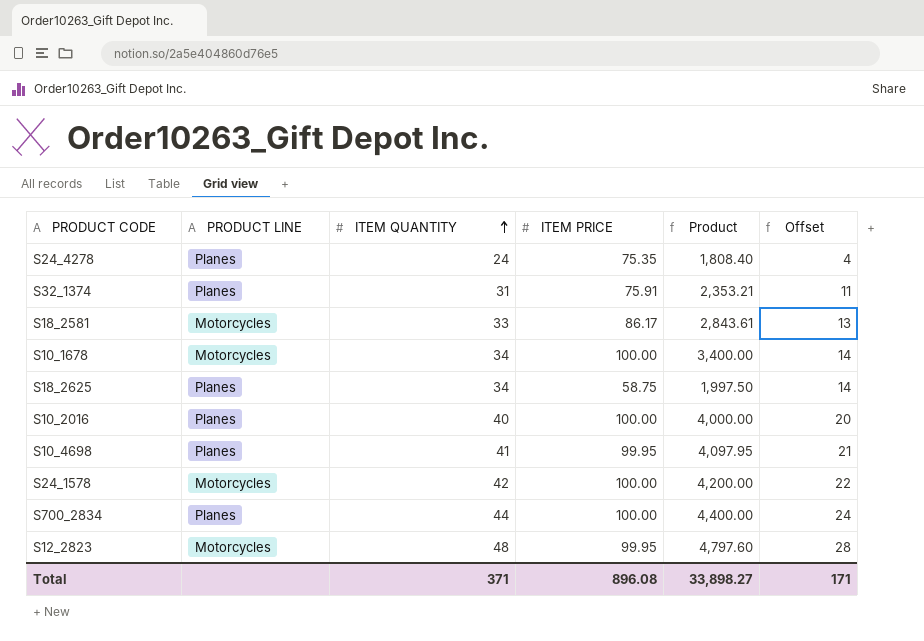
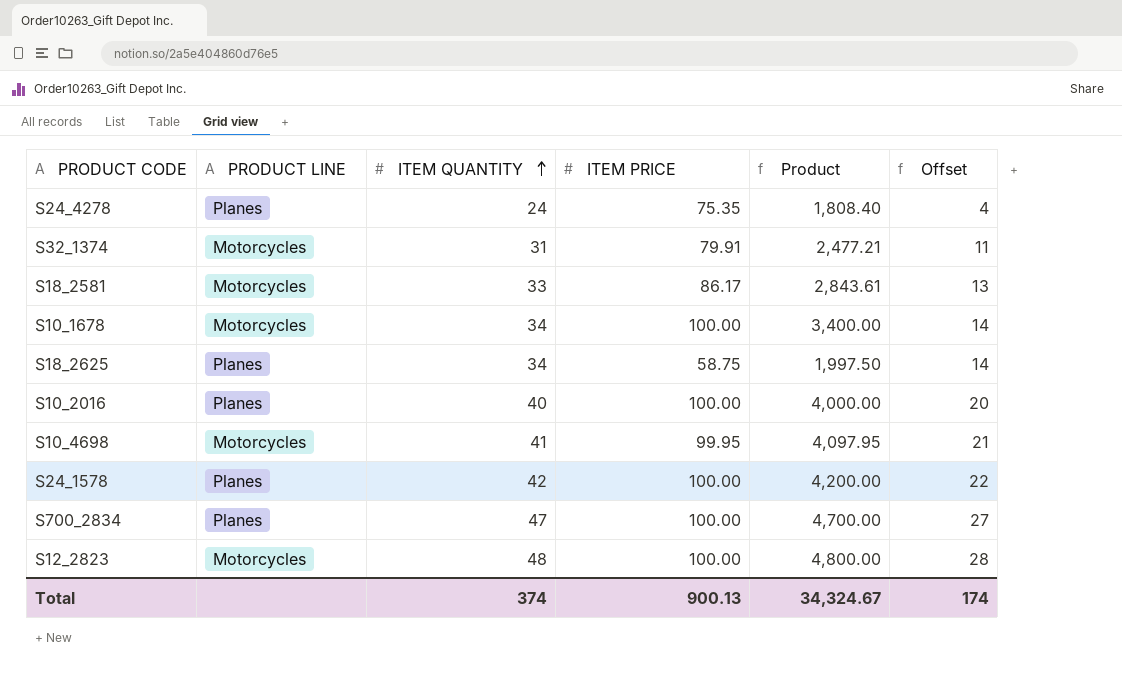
S32_1374 | PRODUCT LINE: Planes -> Motorcycles
S32_1374 | ITEM PRICE: 75.91 -> 79.91
S32_1374 | Product: 2,353.21 -> 2,477.21
S10_4698 | PRODUCT LINE: Planes -> Motorcycles
S24_1578 | PRODUCT LINE: Motorcycles -> Planes
S700_2834 | ITEM QUANTITY: 44 -> 47
S700_2834 | Product: 4,400.00 -> 4,700.00
S700_2834 | Offset: 24 -> 27
S12_2823 | ITEM PRICE: 99.95 -> 100.00
S12_2823 | Product: 4,797.60 -> 4,800.00
Total | ITEM QUANTITY: 371 -> 374
Total | ITEM PRICE: 896.08 -> 900.13
Total | Product: 33,898.27 -> 34,324.67
Total | Offset: 171 -> 174

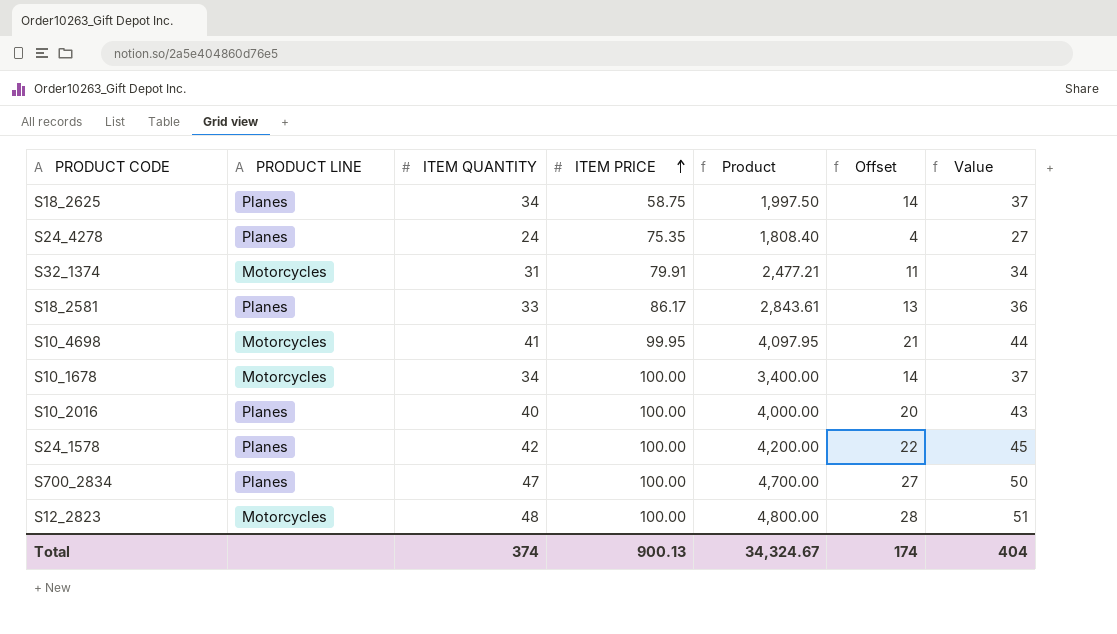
row order: ITEM QUANTITY ascending -> ITEM PRICE ascending
column Value | formula: none -> [ITEM QUANTITY] + 3
S18_2581 | PRODUCT LINE: Motorcycles -> Planes

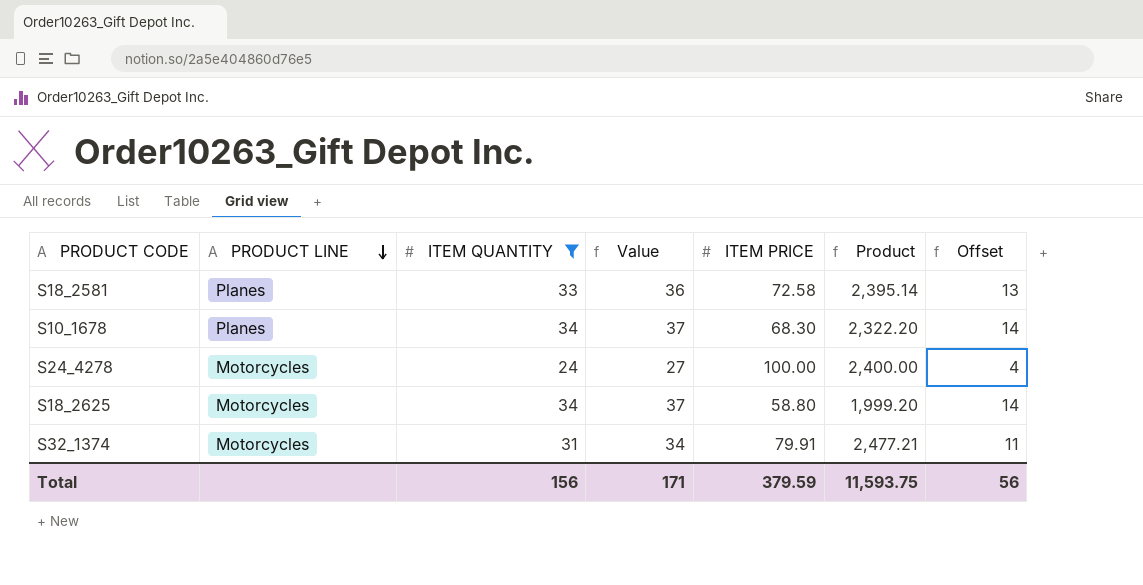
filter: none -> ITEM QUANTITY <= 34
row order: ITEM PRICE ascending -> PRODUCT LINE descending
column Value | position: 7 -> 4
S18_2581 | ITEM PRICE: 86.17 -> 72.58
S18_2581 | Product: 2,843.61 -> 2,395.14
S10_1678 | PRODUCT LINE: Motorcycles -> Planes
S10_1678 | ITEM PRICE: 100.00 -> 68.30
S10_1678 | Product: 3,400.00 -> 2,322.20
S24_4278 | PRODUCT LINE: Planes -> Motorcycles
S24_4278 | ITEM PRICE: 75.35 -> 100.00
S24_4278 | Product: 1,808.40 -> 2,400.00
S18_2625 | PRODUCT LINE: Planes -> Motorcycles
S18_2625 | ITEM PRICE: 58.75 -> 58.80
S18_2625 | Product: 1,997.50 -> 1,999.20
Total | ITEM QUANTITY: 374 -> 156
Total | Value: 404 -> 171
Total | ITEM PRICE: 900.13 -> 379.59
Total | Product: 34,324.67 -> 11,593.75
Total | Offset: 174 -> 56

